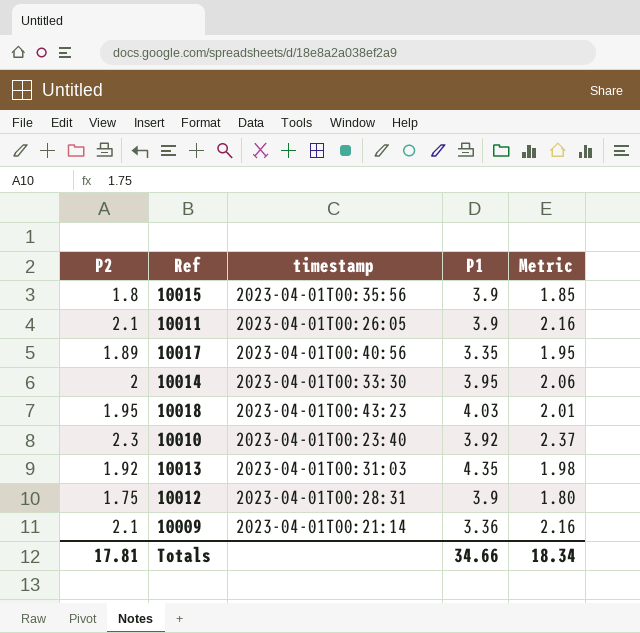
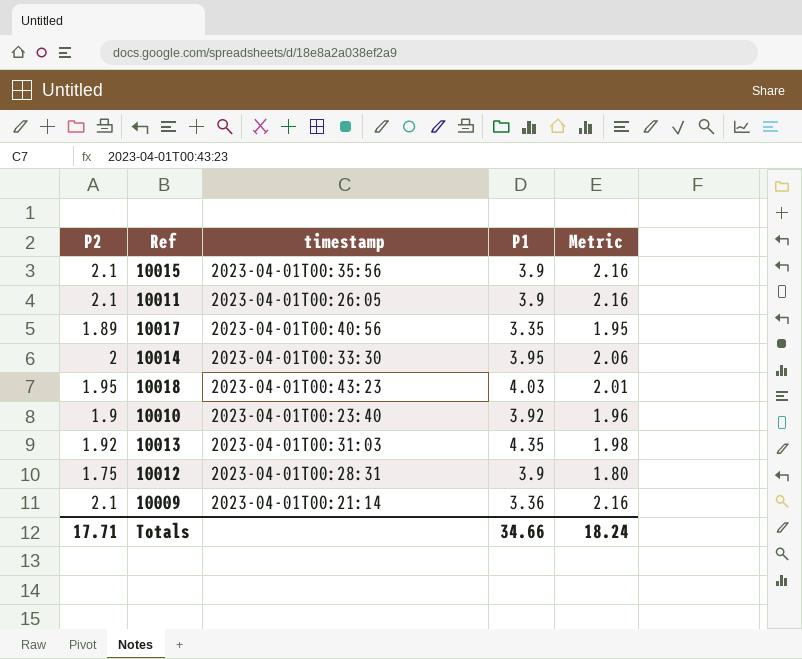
10015 | P2: 1.8 -> 2.1
10015 | Metric: 1.85 -> 2.16
10010 | P2: 2.3 -> 1.9
10010 | Metric: 2.37 -> 1.96
Totals | P2: 17.81 -> 17.71
Totals | Metric: 18.34 -> 18.24

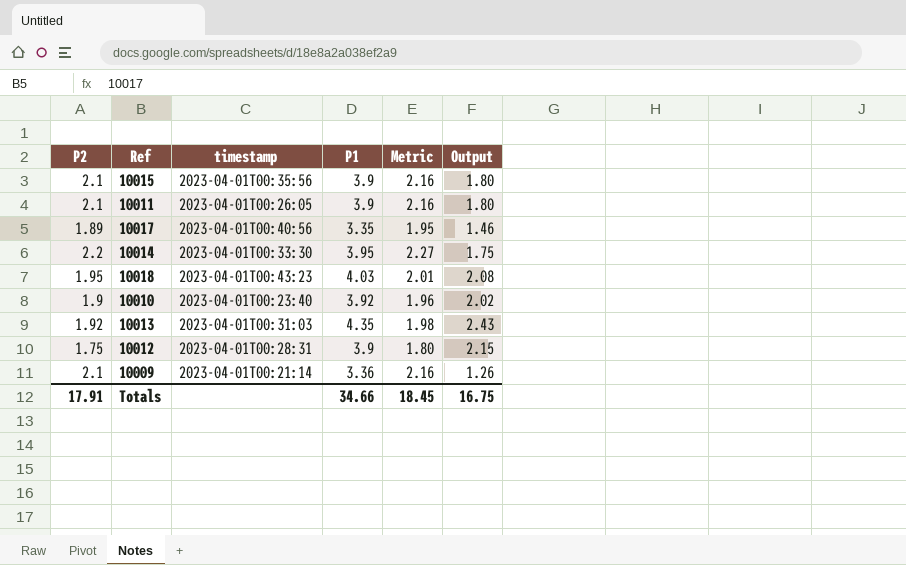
column Output | formula: none -> [P1] - [P2]
10014 | P2: 2 -> 2.2
10014 | Metric: 2.06 -> 2.27
Totals | P2: 17.71 -> 17.91
Totals | Metric: 18.24 -> 18.45

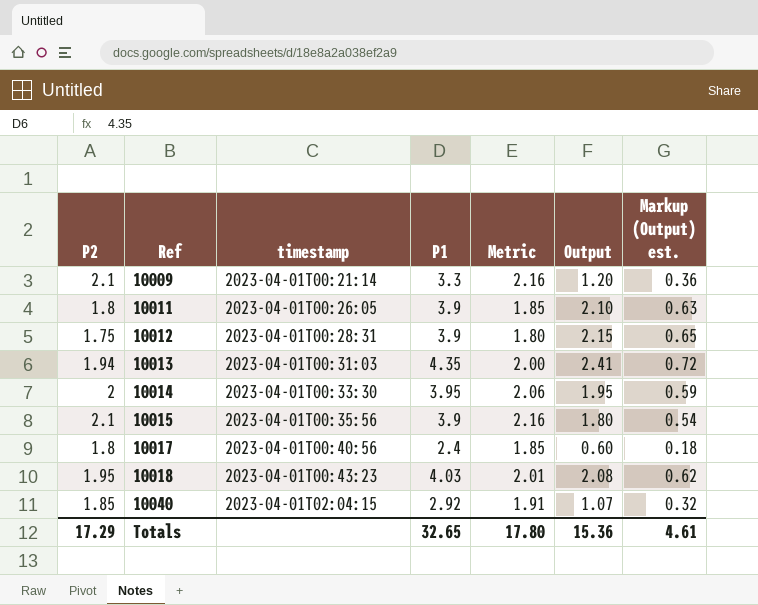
row order: none -> Ref ascending
column Markup (Output) est. | formula: none -> [Output] * 0.3
row 10010: 1.9 | 2023-04-01T00:23:40 | 3.92 | 1.96 | 2.02 -> none
10009 | P1: 3.36 -> 3.3
10009 | Output: 1.26 -> 1.20
10011 | P2: 2.1 -> 1.8
10011 | Metric: 2.16 -> 1.85
10011 | Output: 1.80 -> 2.10
10013 | P2: 1.92 -> 1.94
10013 | Metric: 1.98 -> 2.00
10013 | Output: 2.43 -> 2.41
10014 | P2: 2.2 -> 2
10014 | Metric: 2.27 -> 2.06
10014 | Output: 1.75 -> 1.95
10017 | P2: 1.89 -> 1.8
10017 | P1: 3.35 -> 2.4
10017 | Metric: 1.95 -> 1.85
10017 | Output: 1.46 -> 0.60
row 10040: none -> 1.85 | 2023-04-01T02:04:15 | 2.92 | 1.91 | 1.07 | 0.32
Totals | P2: 17.91 -> 17.29
Totals | P1: 34.66 -> 32.65
Totals | Metric: 18.45 -> 17.80
Totals | Output: 16.75 -> 15.36

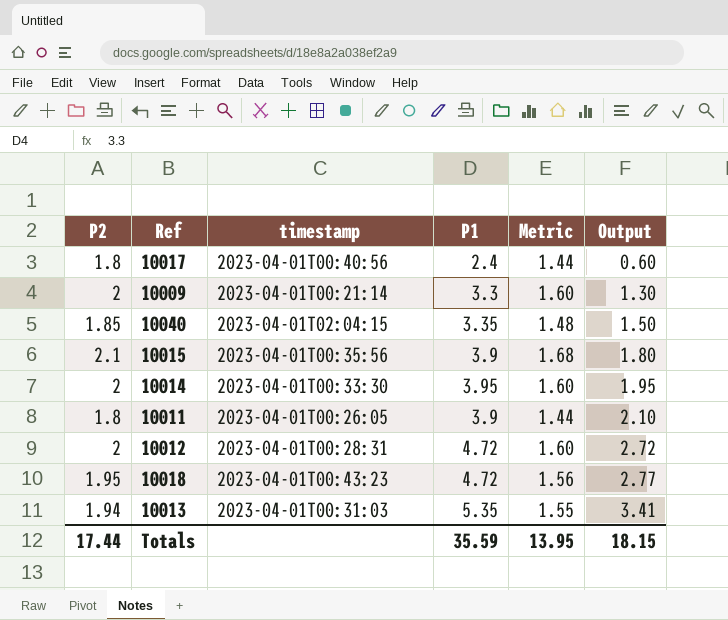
row order: Ref ascending -> Output ascending
column Markup (Output) est. | formula: [Output] * 0.3 -> none
column Metric | formula: [P2] * 1.03 -> [P2] * 0.8
10009 | P2: 2.1 -> 2
10009 | Output: 1.20 -> 1.30
10040 | P1: 2.92 -> 3.35
10040 | Output: 1.07 -> 1.50
10012 | P2: 1.75 -> 2
10012 | P1: 3.9 -> 4.72
10012 | Output: 2.15 -> 2.72
10018 | P1: 4.03 -> 4.72
10018 | Output: 2.08 -> 2.77
10013 | P1: 4.35 -> 5.35
10013 | Output: 2.41 -> 3.41
Totals | P2: 17.29 -> 17.44
Totals | P1: 32.65 -> 35.59
Totals | Metric: 17.80 -> 13.95
Totals | Output: 15.36 -> 18.15

